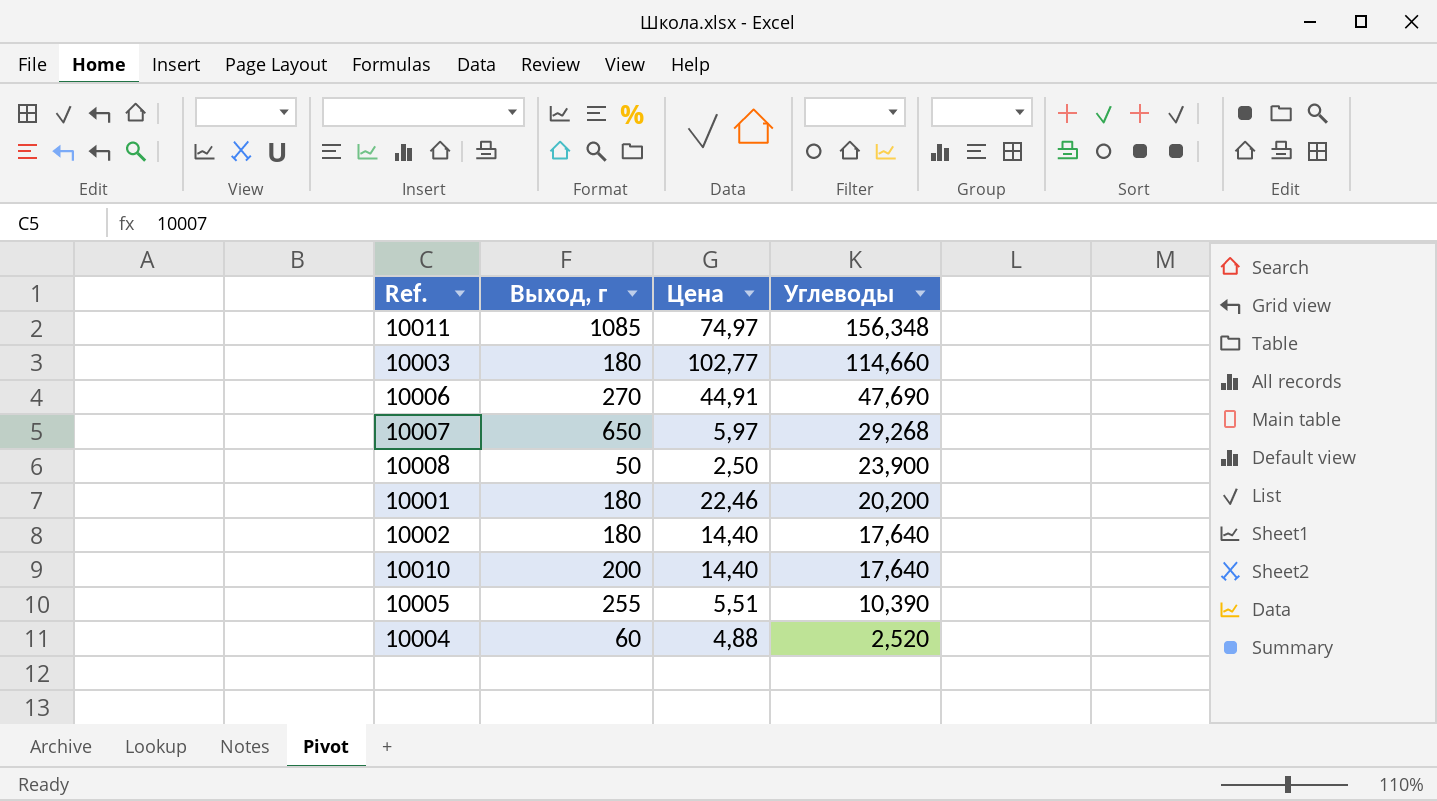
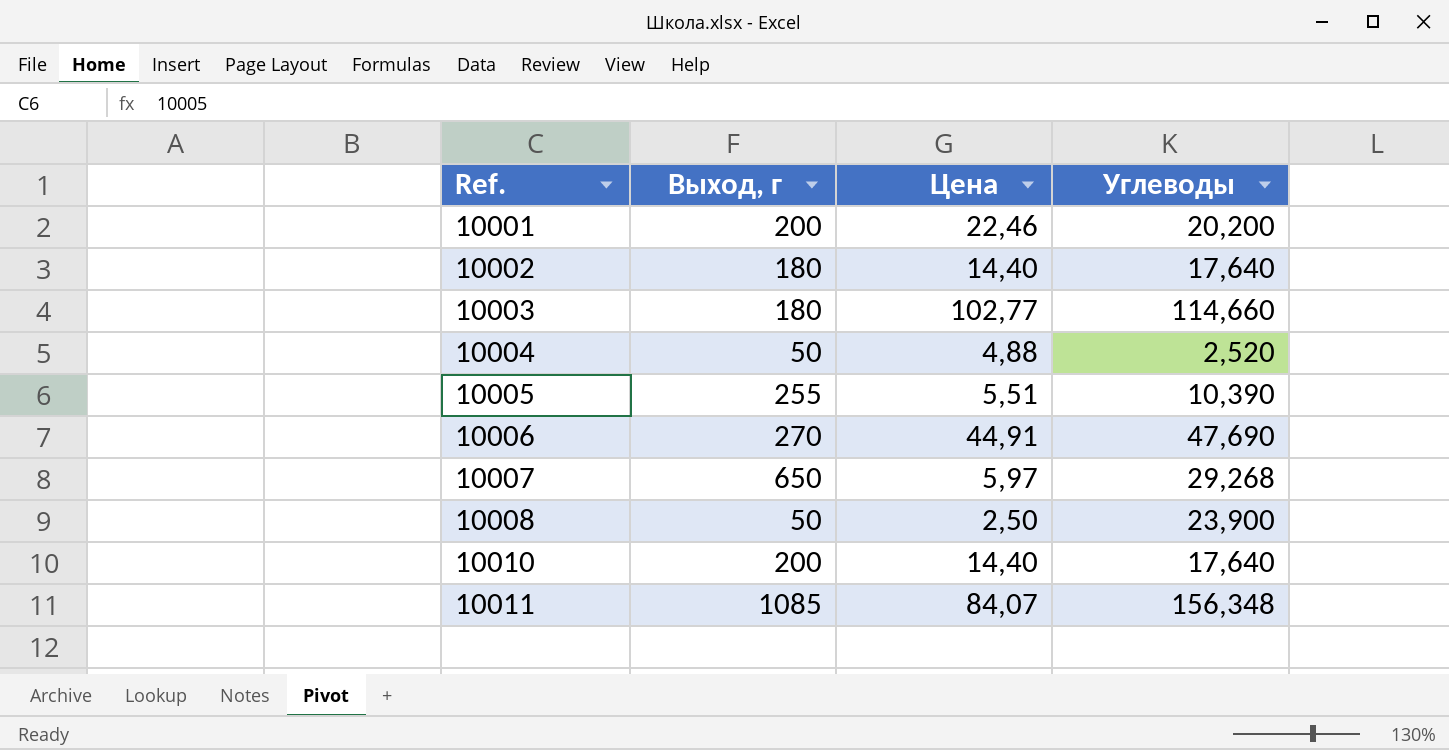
row order: Углеводы descending -> Ref. ascending
10001 | Выход, г: 180 -> 200
10004 | Выход, г: 60 -> 50
10011 | Цена: 74,97 -> 84,07

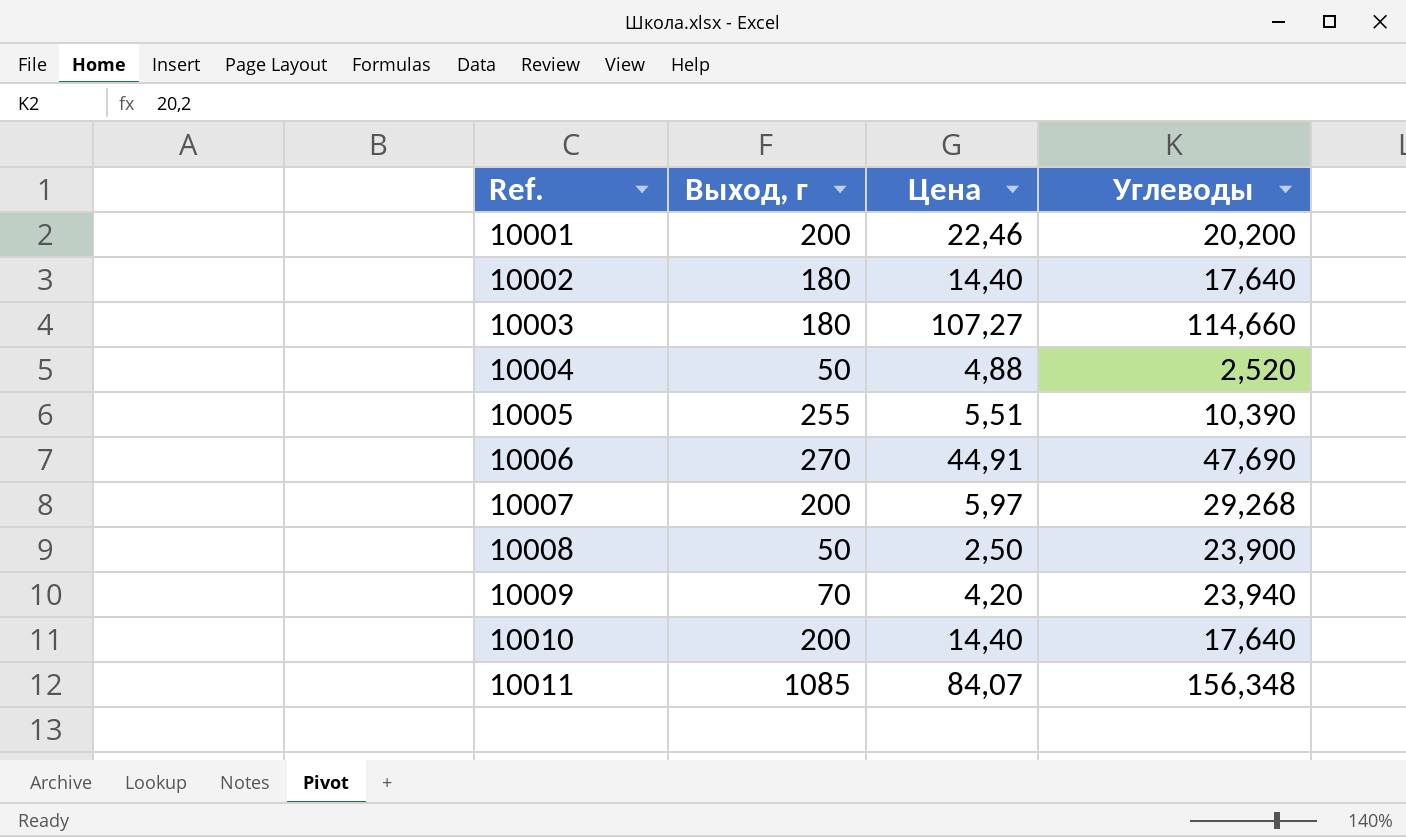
10003 | Цена: 102,77 -> 107,27
10007 | Выход, г: 650 -> 200
row 10009: none -> 70 | 4,20 | 23,940

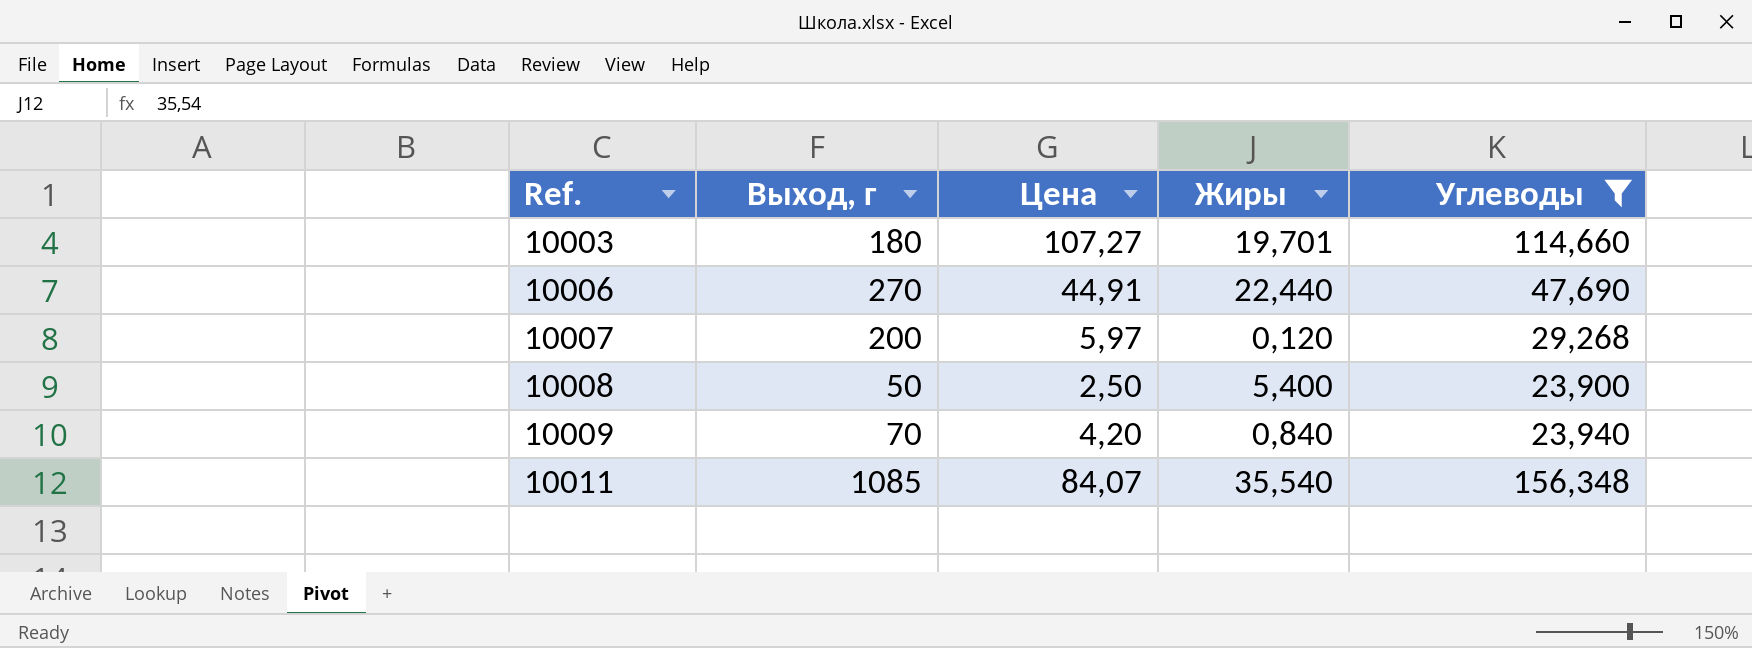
filter: none -> Углеводы >= 23,900
column Жиры | position: none -> 4

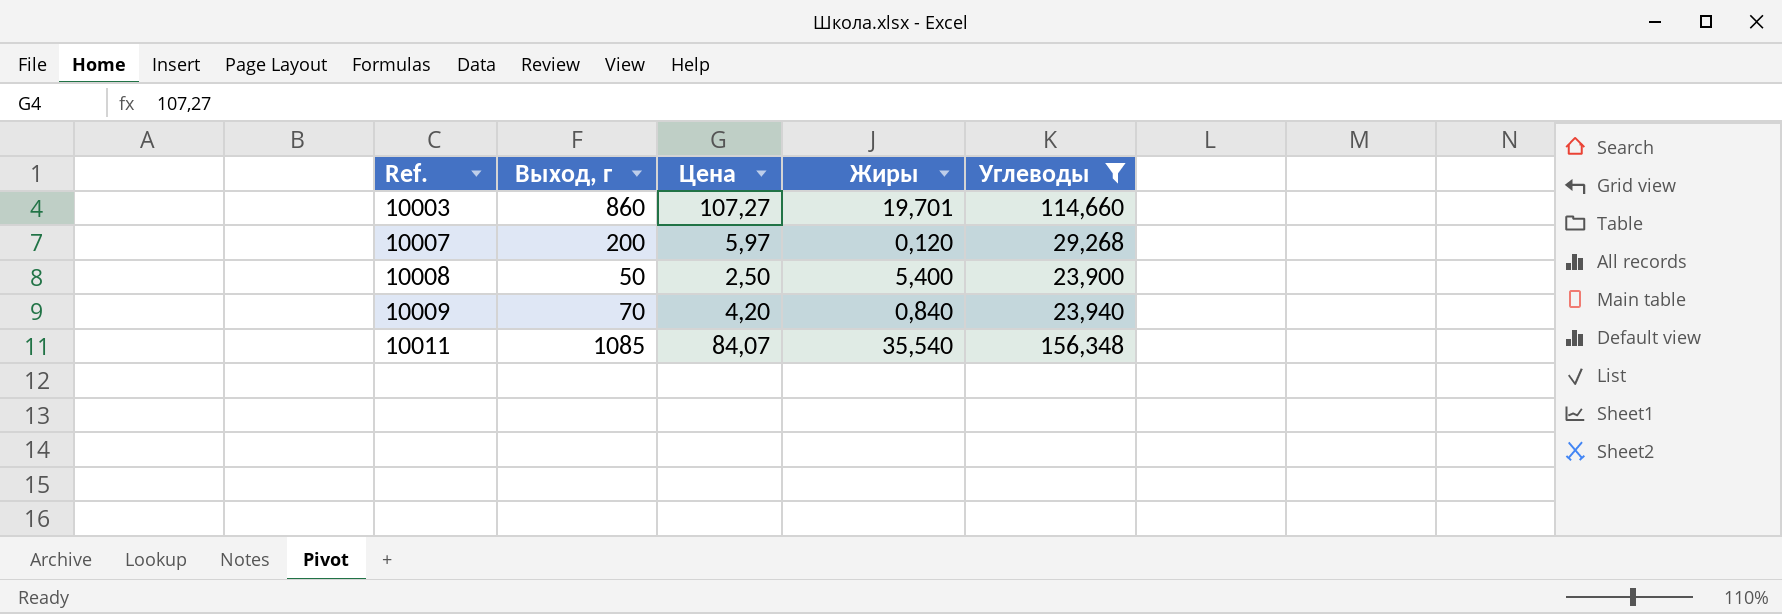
row 10006: 270 | 44,91 | 22,440 | 47,690 -> none
10003 | Выход, г: 180 -> 860

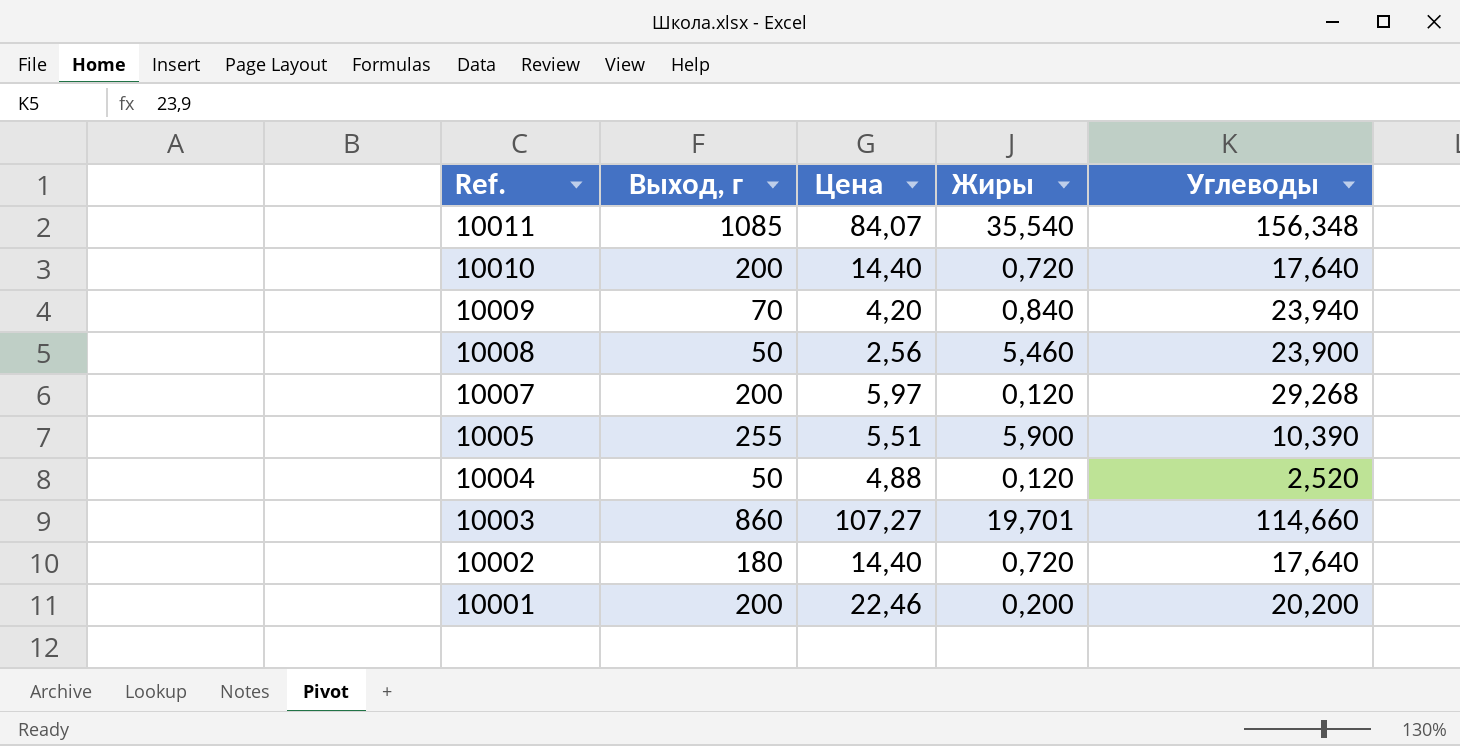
filter: Углеводы >= 23,900 -> none
row order: Ref. ascending -> Ref. descending
10008 | Цена: 2,50 -> 2,56
10008 | Жиры: 5,400 -> 5,460

